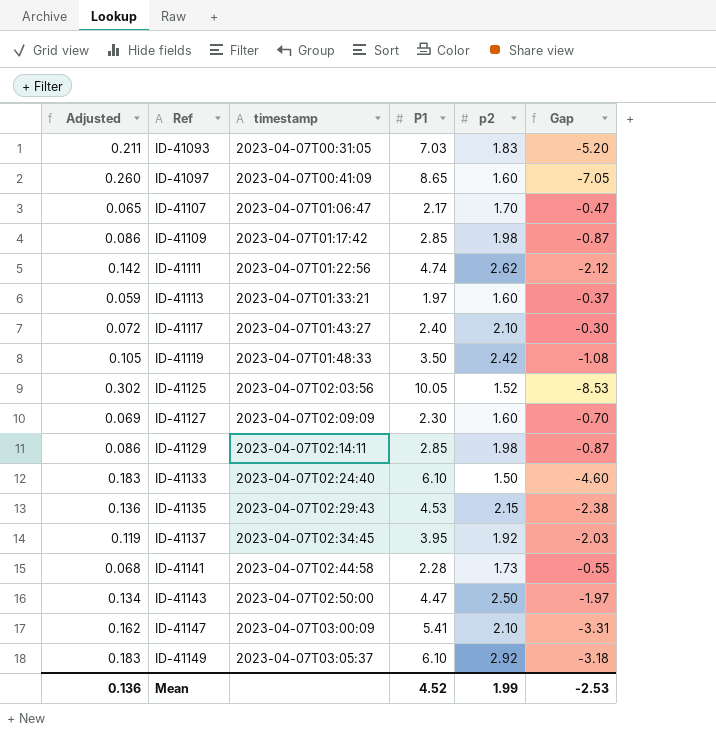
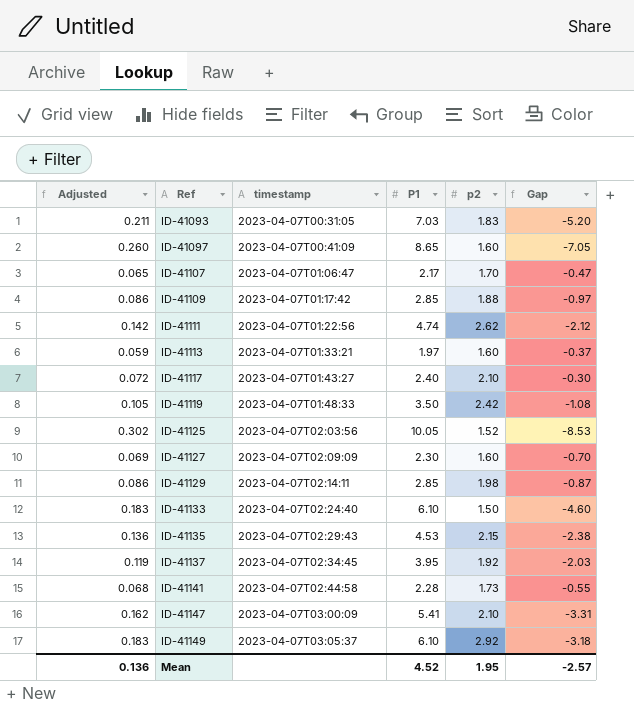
row ID-41143: 0.134 | 2023-04-07T02:50:00 | 4.47 | 2.50 | -1.97 -> none
ID-41109 | p2: 1.98 -> 1.88
ID-41109 | Gap: -0.87 -> -0.97
Mean | p2: 1.99 -> 1.95
Mean | Gap: -2.53 -> -2.57

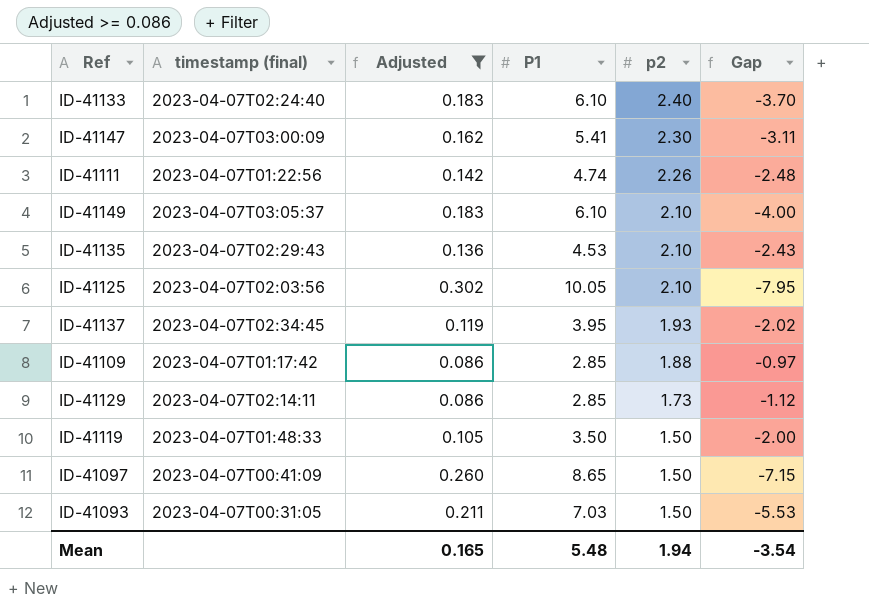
filter: none -> Adjusted >= 0.086
row order: Ref ascending -> p2 descending
column name: timestamp -> timestamp (final)
column Adjusted | position: 1 -> 3
ID-41133 | p2: 1.50 -> 2.40
ID-41133 | Gap: -4.60 -> -3.70
ID-41147 | p2: 2.10 -> 2.30
ID-41147 | Gap: -3.31 -> -3.11
ID-41111 | p2: 2.62 -> 2.26
ID-41111 | Gap: -2.12 -> -2.48
ID-41149 | p2: 2.92 -> 2.10
ID-41149 | Gap: -3.18 -> -4.00
ID-41135 | p2: 2.15 -> 2.10
ID-41135 | Gap: -2.38 -> -2.43
ID-41125 | p2: 1.52 -> 2.10
ID-41125 | Gap: -8.53 -> -7.95
ID-41137 | p2: 1.92 -> 1.93
ID-41137 | Gap: -2.03 -> -2.02
ID-41129 | p2: 1.98 -> 1.73
ID-41129 | Gap: -0.87 -> -1.12
ID-41119 | p2: 2.42 -> 1.50
ID-41119 | Gap: -1.08 -> -2.00
ID-41097 | p2: 1.60 -> 1.50
ID-41097 | Gap: -7.05 -> -7.15
ID-41093 | p2: 1.83 -> 1.50
ID-41093 | Gap: -5.20 -> -5.53
Mean | Adjusted: 0.136 -> 0.165
Mean | P1: 4.52 -> 5.48
Mean | p2: 1.95 -> 1.94
Mean | Gap: -2.57 -> -3.54

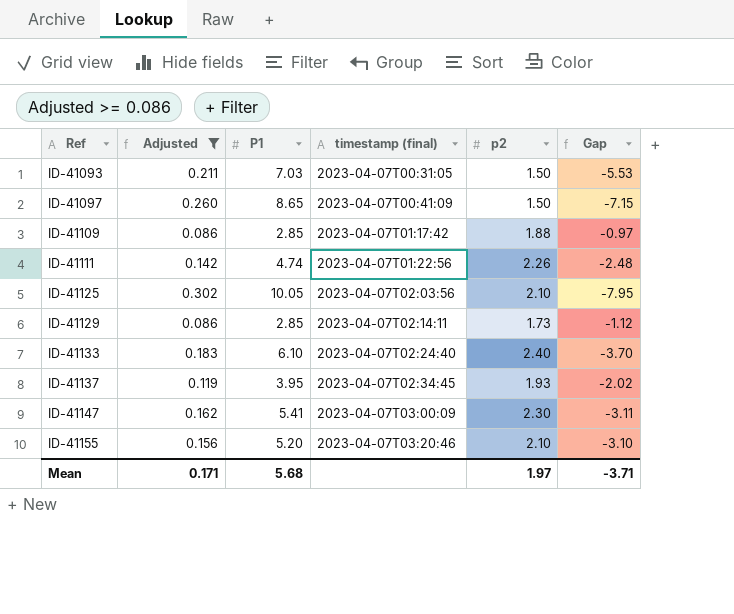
row order: p2 descending -> Ref ascending
column timestamp (final) | position: 2 -> 4
row ID-41149: 2023-04-07T03:05:37 | 0.183 | 6.10 | 2.10 | -4.00 -> none
row ID-41135: 2023-04-07T02:29:43 | 0.136 | 4.53 | 2.10 | -2.43 -> none
row ID-41119: 2023-04-07T01:48:33 | 0.105 | 3.50 | 1.50 | -2.00 -> none
row ID-41155: none -> 0.156 | 5.20 | 2023-04-07T03:20:46 | 2.10 | -3.10
Mean | Adjusted: 0.165 -> 0.171
Mean | P1: 5.48 -> 5.68
Mean | p2: 1.94 -> 1.97
Mean | Gap: -3.54 -> -3.71

